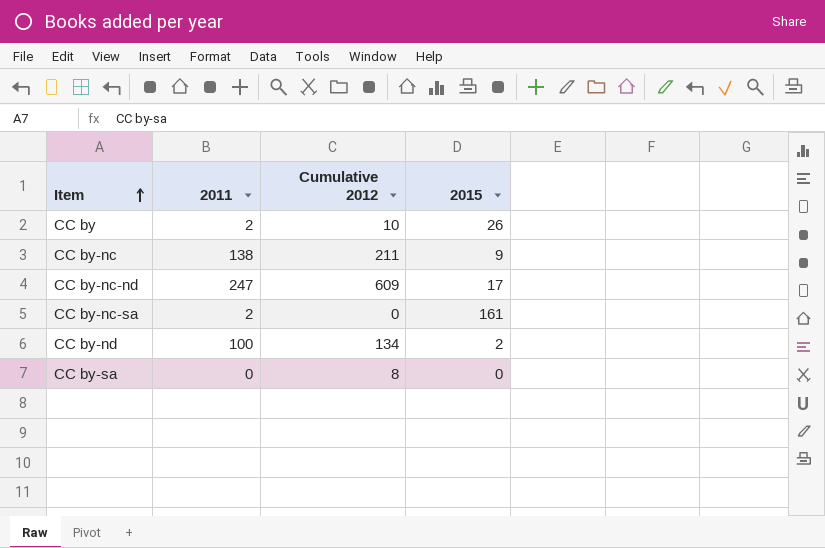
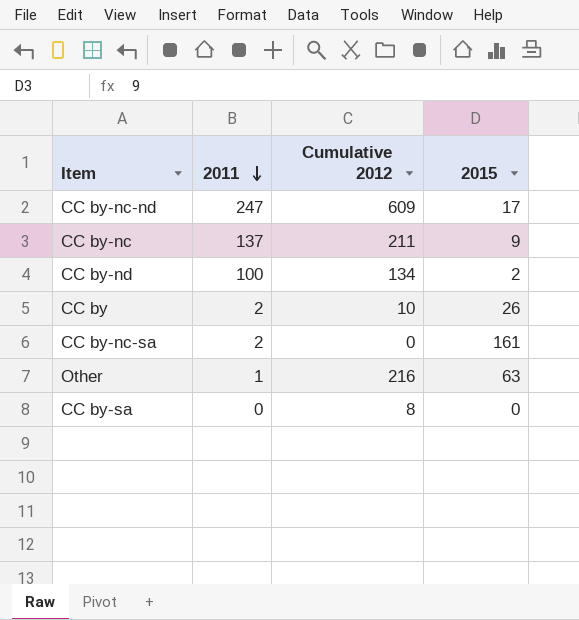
row order: Item ascending -> 2011 descending
CC by-nc | 2011: 138 -> 137
row Other: none -> 1 | 216 | 63

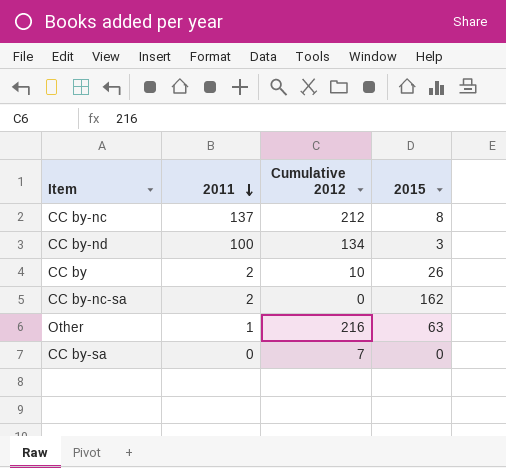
row CC by-nc-nd: 247 | 609 | 17 -> none
CC by-nc | Cumulative 2012: 211 -> 212
CC by-nc | 2015: 9 -> 8
CC by-nd | 2015: 2 -> 3
CC by-nc-sa | 2015: 161 -> 162
CC by-sa | Cumulative 2012: 8 -> 7

